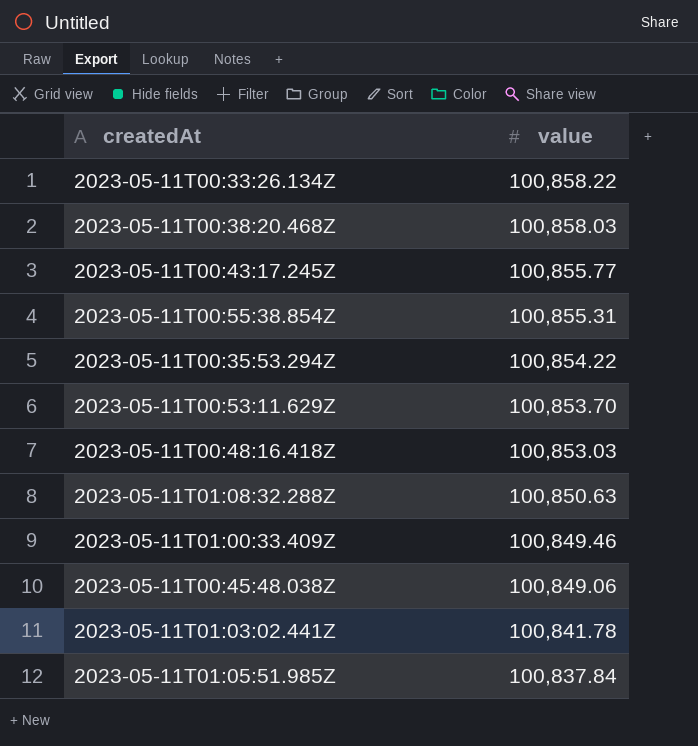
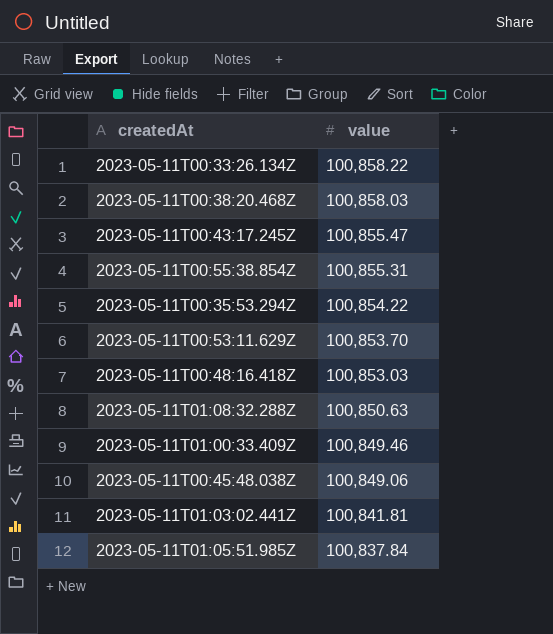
2023-05-11T00:43:17.245Z | value: 100,855.77 -> 100,855.47
2023-05-11T01:03:02.441Z | value: 100,841.78 -> 100,841.81

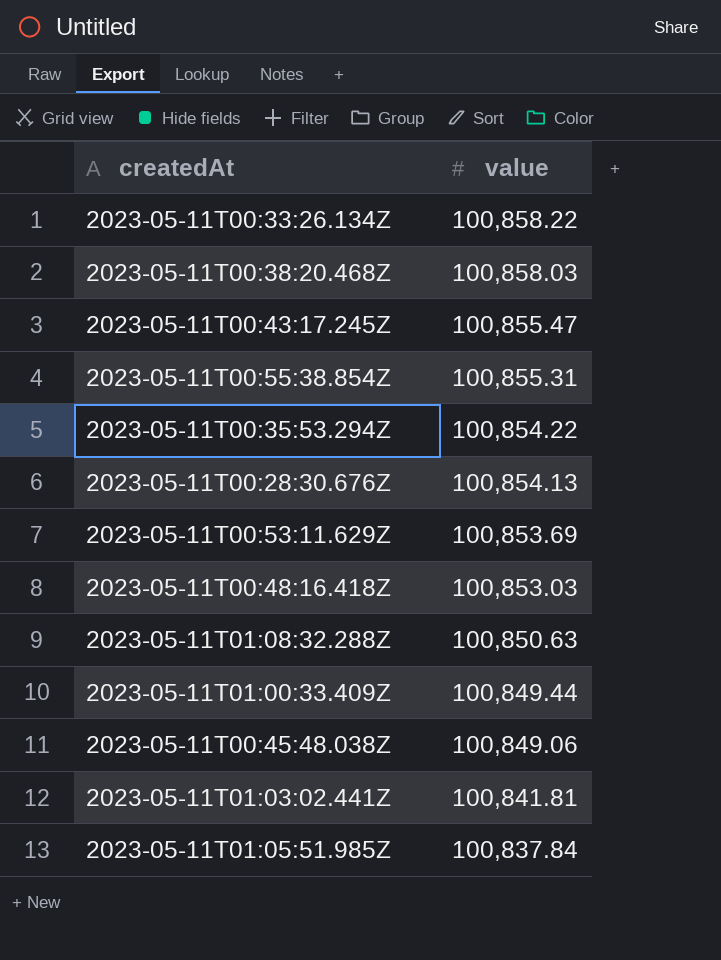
row 2023-05-11T00:28:30.676Z: none -> 100,854.13
2023-05-11T00:53:11.629Z | value: 100,853.70 -> 100,853.69
2023-05-11T01:00:33.409Z | value: 100,849.46 -> 100,849.44

